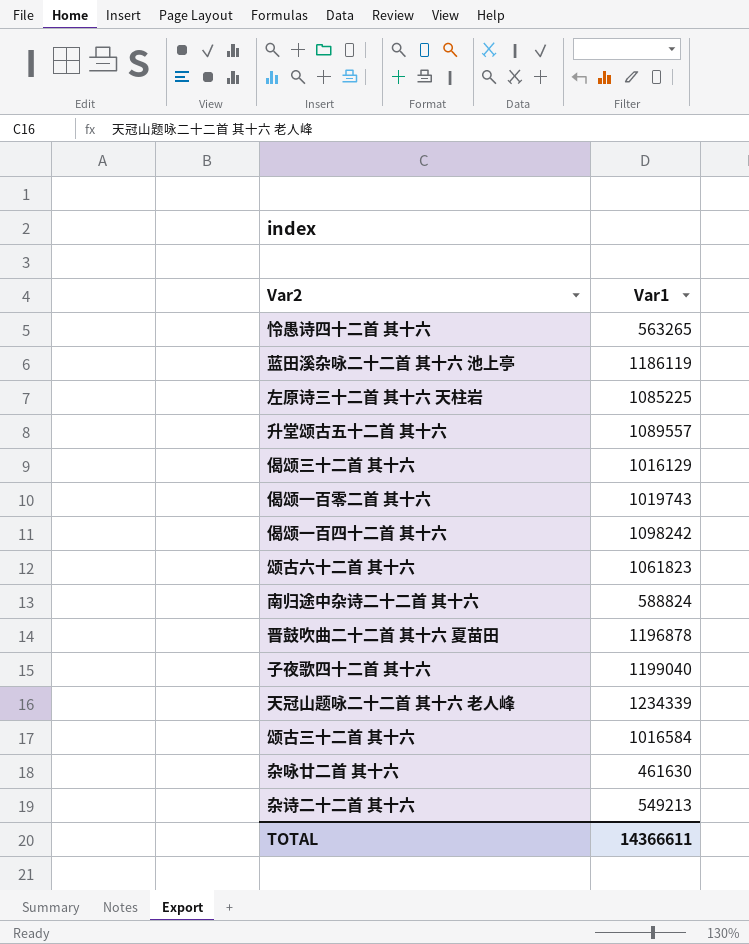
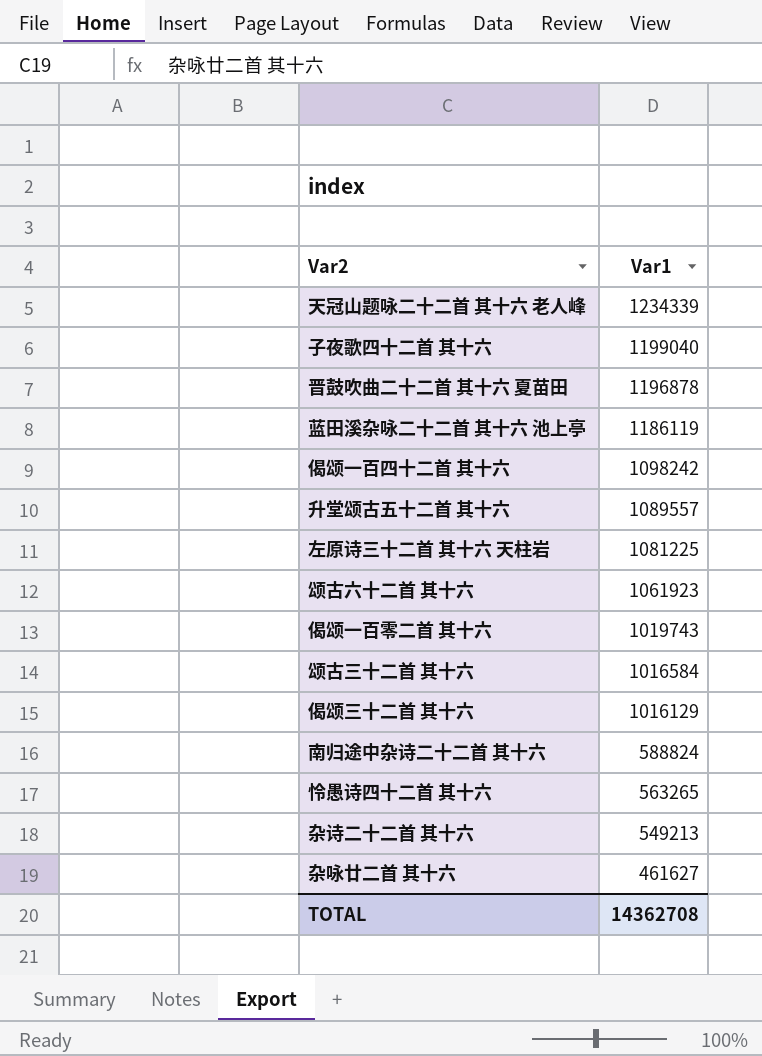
row order: none -> Var1 descending
左原诗三十二首 其十六 天柱岩 | Var1: 1085225 -> 1081225
颂古六十二首 其十六 | Var1: 1061823 -> 1061923
杂咏廿二首 其十六 | Var1: 461630 -> 461627
TOTAL | Var1: 14366611 -> 14362708

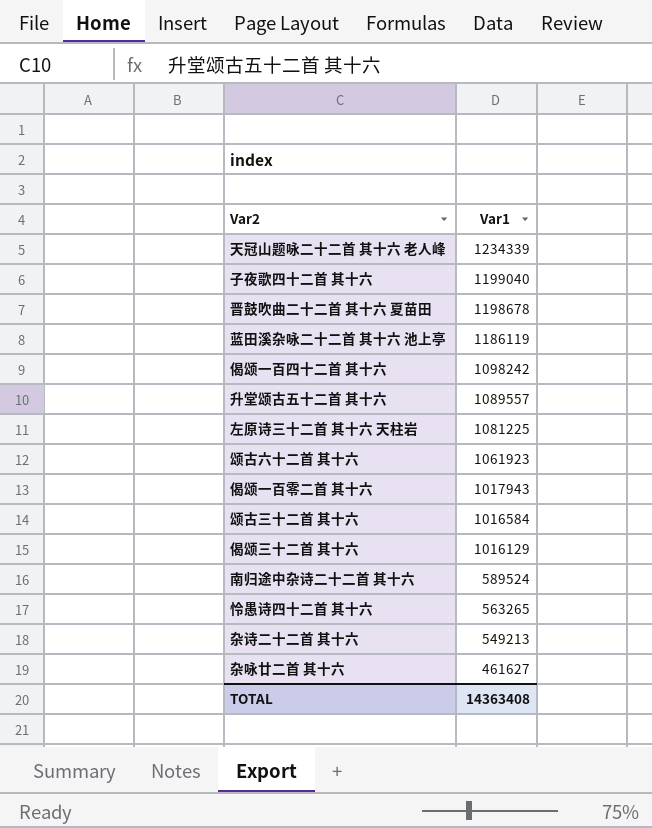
晋鼓吹曲二十二首 其十六 夏苗田 | Var1: 1196878 -> 1198678
偈颂一百零二首 其十六 | Var1: 1019743 -> 1017943
南归途中杂诗二十二首 其十六 | Var1: 588824 -> 589524
TOTAL | Var1: 14362708 -> 14363408

